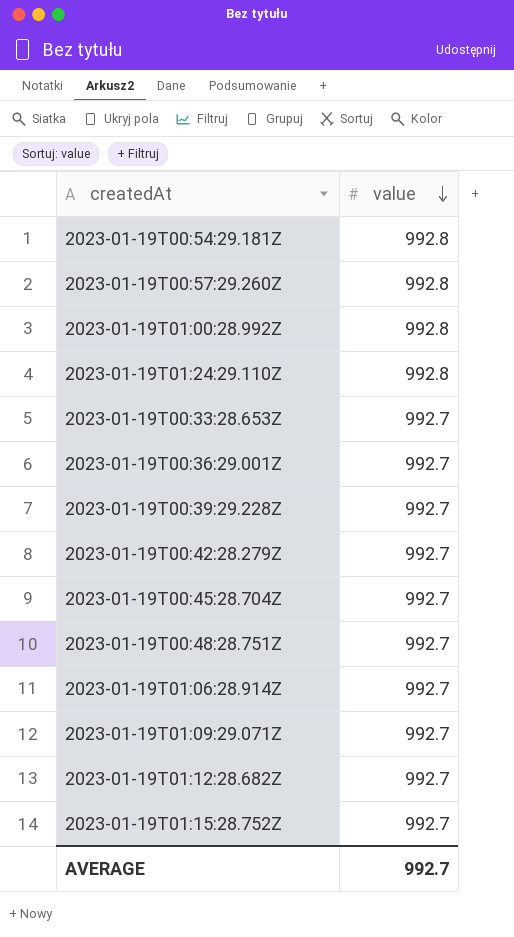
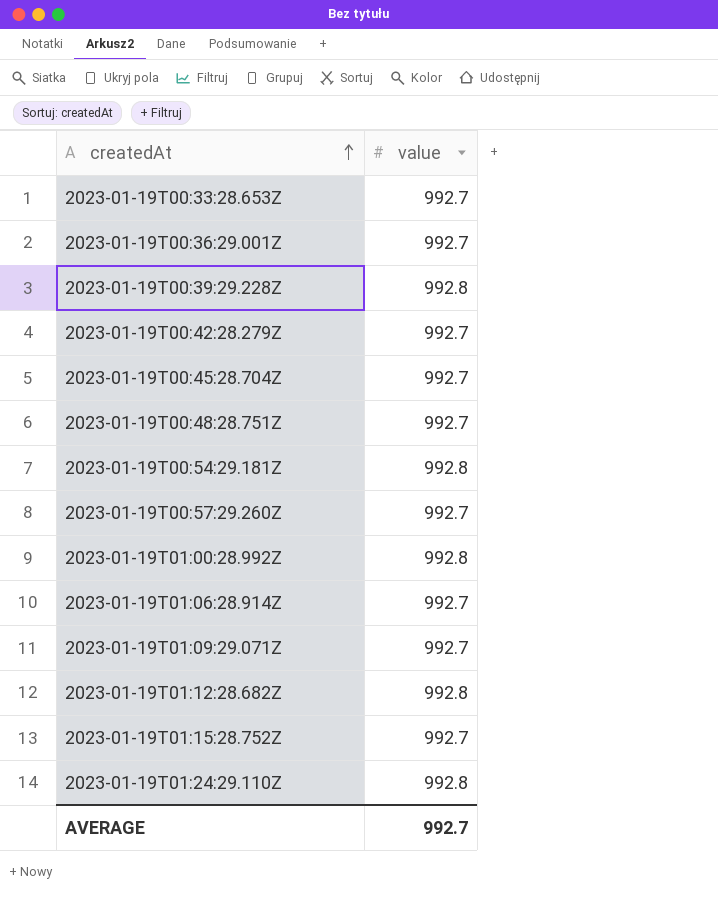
row order: value descending -> createdAt ascending
2023-01-19T00:39:29.228Z | value: 992.7 -> 992.8
2023-01-19T00:57:29.260Z | value: 992.8 -> 992.7
2023-01-19T01:12:28.682Z | value: 992.7 -> 992.8

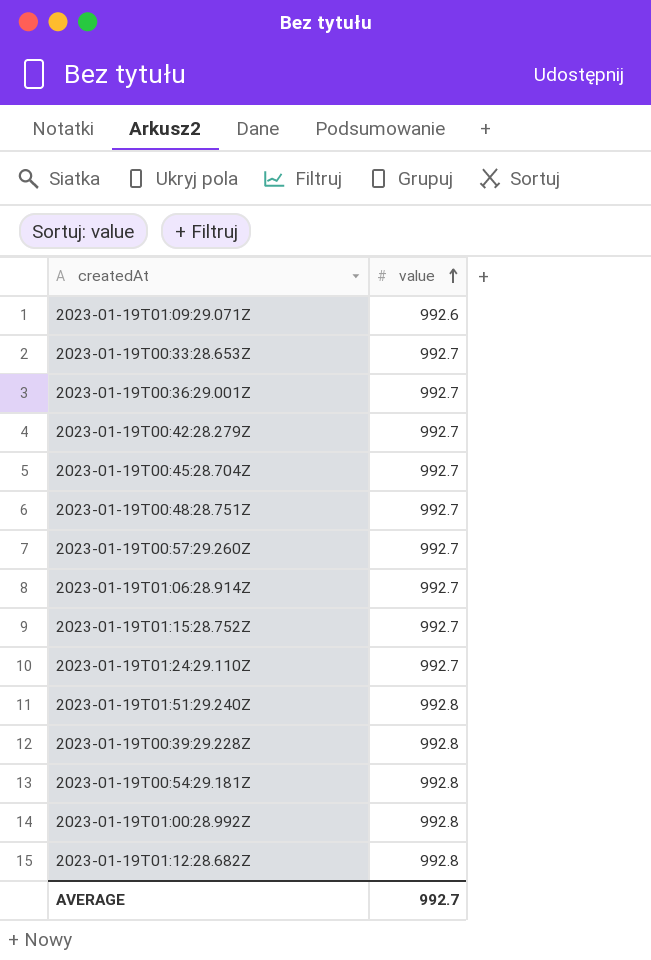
row order: createdAt ascending -> value ascending
2023-01-19T01:09:29.071Z | value: 992.7 -> 992.6
2023-01-19T01:24:29.110Z | value: 992.8 -> 992.7
row 2023-01-19T01:51:29.240Z: none -> 992.8

